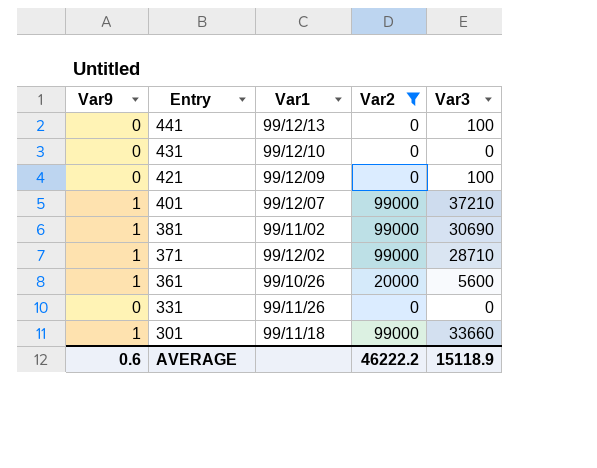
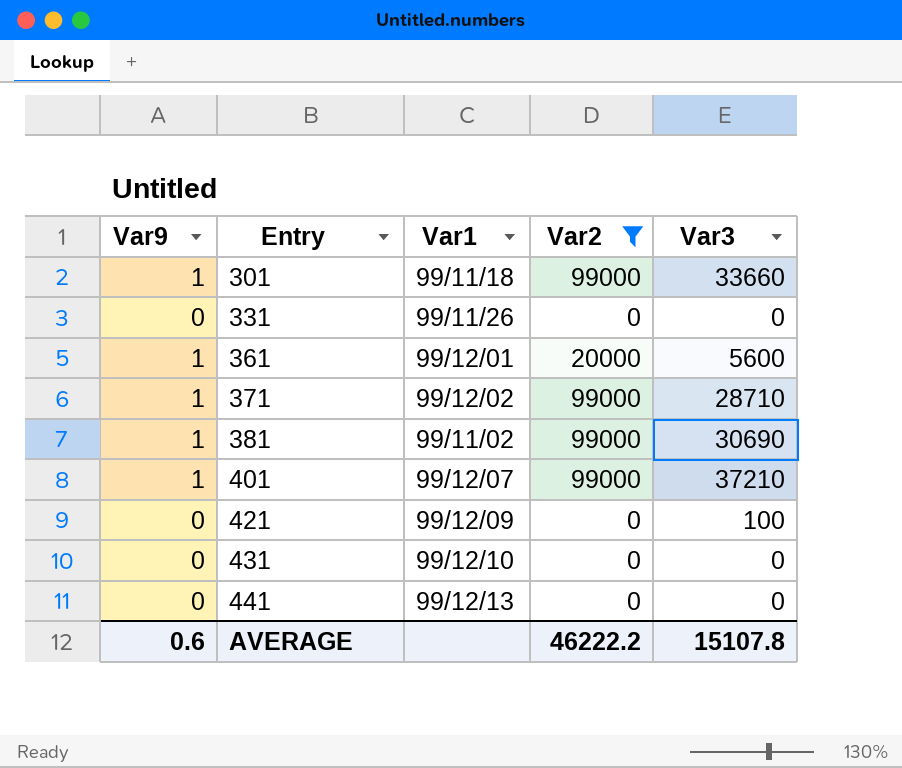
row order: Entry descending -> Entry ascending
361 | Var1: 99/10/26 -> 99/12/01
441 | Var3: 100 -> 0
AVERAGE | Var3: 15118.9 -> 15107.8

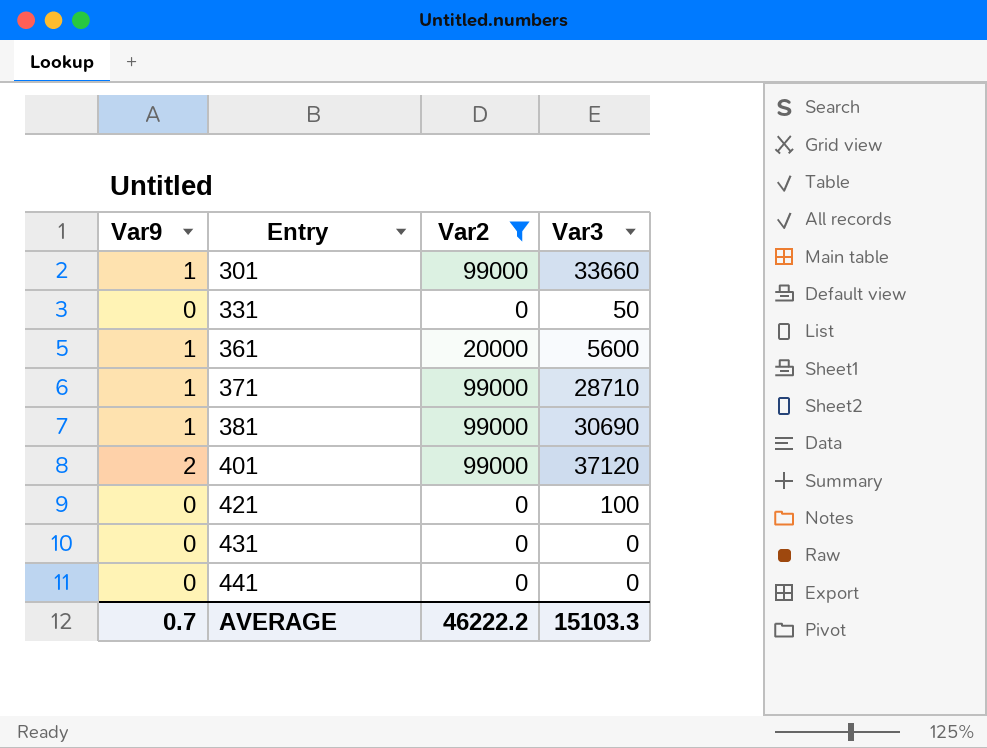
column Var1 | position: 3 -> none
331 | Var3: 0 -> 50
401 | Var9: 1 -> 2
401 | Var3: 37210 -> 37120
AVERAGE | Var9: 0.6 -> 0.7
AVERAGE | Var3: 15107.8 -> 15103.3

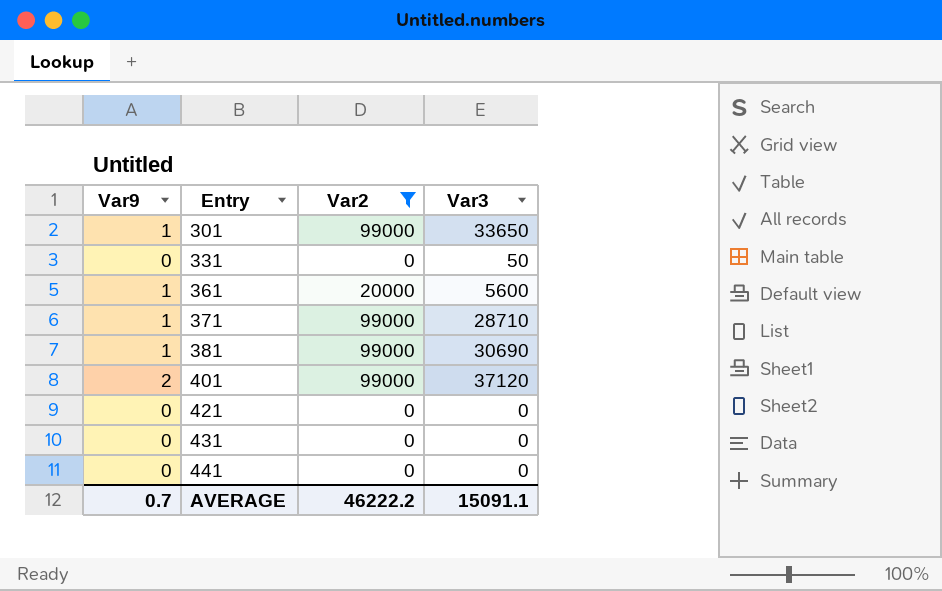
301 | Var3: 33660 -> 33650
421 | Var3: 100 -> 0
AVERAGE | Var3: 15103.3 -> 15091.1

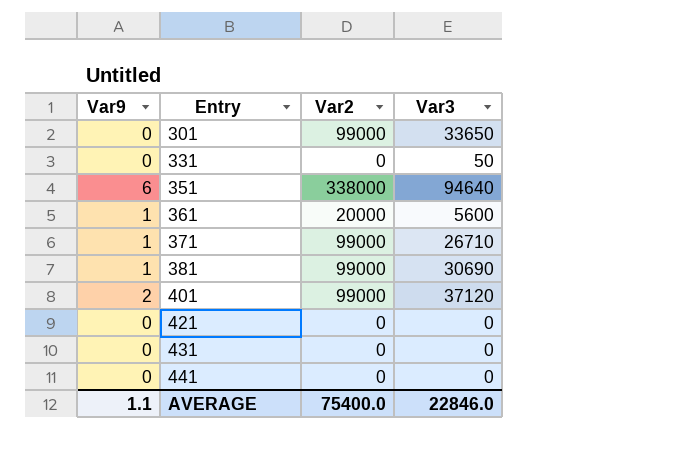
filter: Var2 != 338000 -> none
301 | Var9: 1 -> 0
371 | Var3: 28710 -> 26710
AVERAGE | Var9: 0.7 -> 1.1
AVERAGE | Var2: 46222.2 -> 75400.0
AVERAGE | Var3: 15091.1 -> 22846.0

